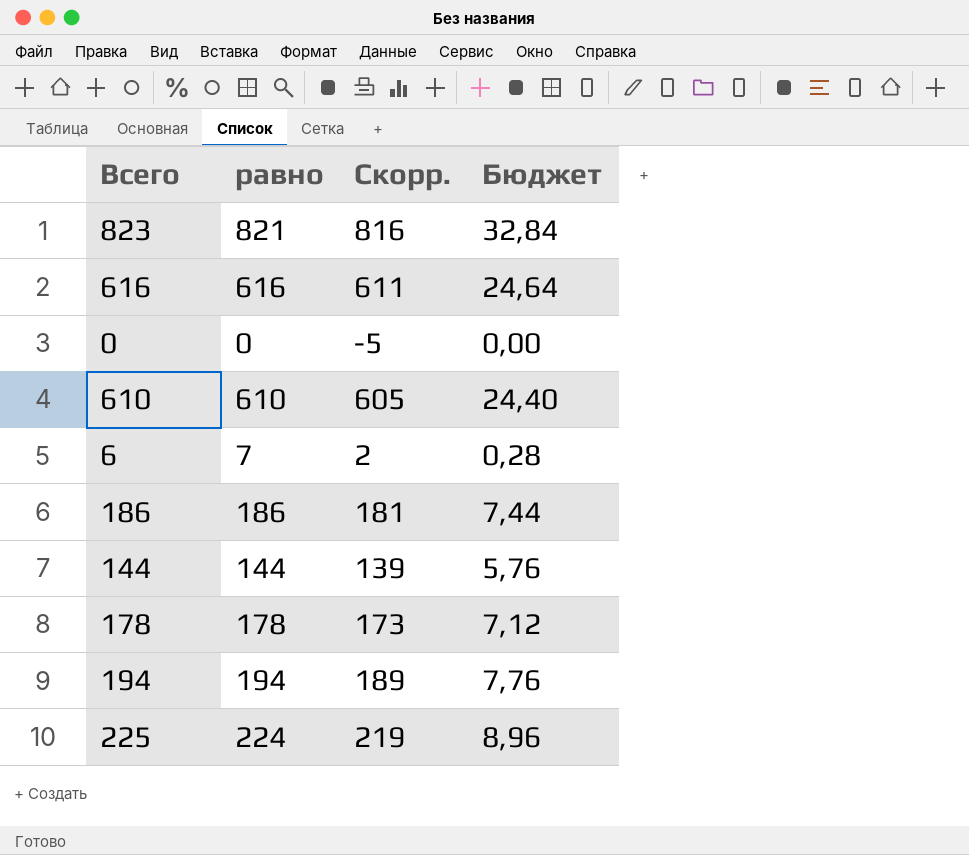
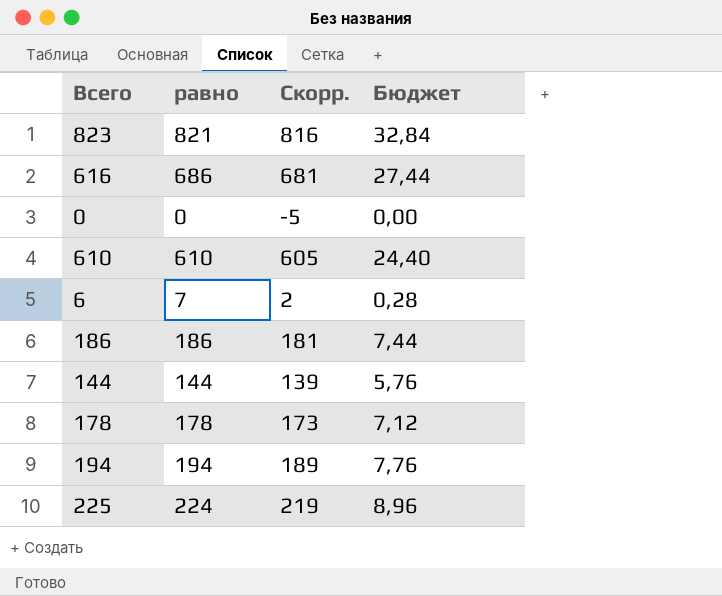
616 | равно: 616 -> 686
616 | Скорр.: 611 -> 681
616 | Бюджет: 24,64 -> 27,44

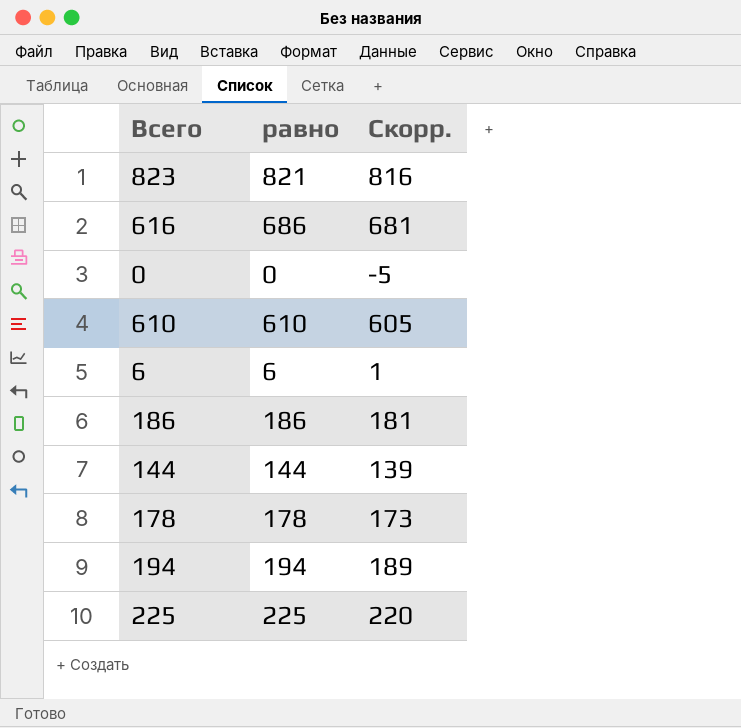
column Бюджет | formula: [равно] * 0,04 -> none
6 | равно: 7 -> 6
6 | Скорр.: 2 -> 1
225 | равно: 224 -> 225
225 | Скорр.: 219 -> 220

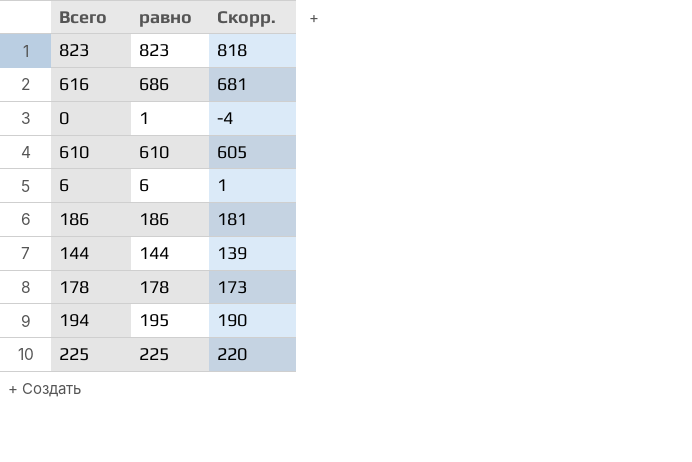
823 | равно: 821 -> 823
823 | Скорр.: 816 -> 818
0 | равно: 0 -> 1
0 | Скорр.: -5 -> -4
194 | равно: 194 -> 195
194 | Скорр.: 189 -> 190

